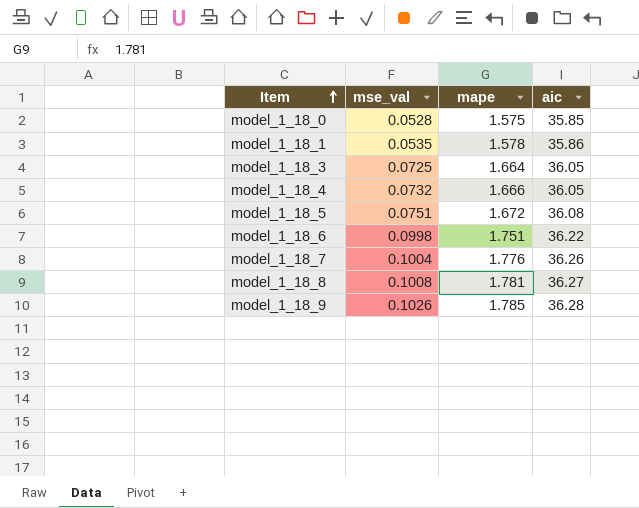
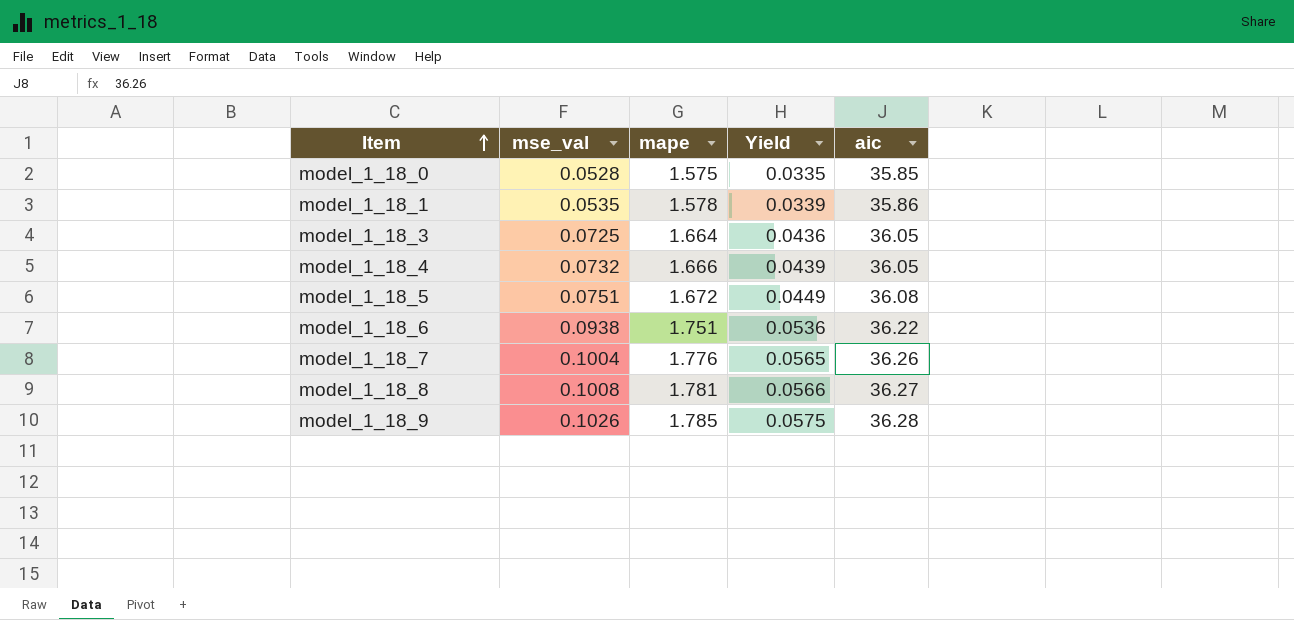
column Yield | formula: none -> [mse_val] / [mape]
model_1_18_6 | mse_val: 0.0998 -> 0.0938

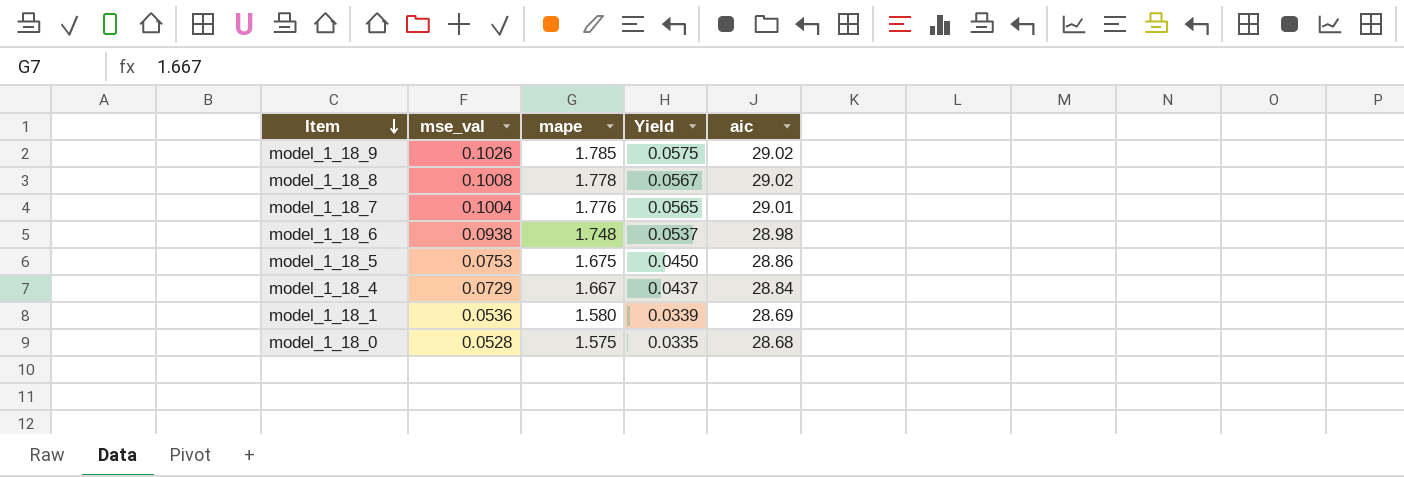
row order: Item ascending -> Item descending
row model_1_18_3: 0.0725 | 1.664 | 0.0436 | 36.05 -> none
model_1_18_9 | aic: 36.28 -> 29.02
model_1_18_8 | mape: 1.781 -> 1.778
model_1_18_8 | Yield: 0.0566 -> 0.0567
model_1_18_8 | aic: 36.27 -> 29.02
model_1_18_7 | aic: 36.26 -> 29.01
model_1_18_6 | mape: 1.751 -> 1.748
model_1_18_6 | Yield: 0.0536 -> 0.0537
model_1_18_6 | aic: 36.22 -> 28.98
model_1_18_5 | mse_val: 0.0751 -> 0.0753
model_1_18_5 | mape: 1.672 -> 1.675
model_1_18_5 | Yield: 0.0449 -> 0.0450
model_1_18_5 | aic: 36.08 -> 28.86
model_1_18_4 | mse_val: 0.0732 -> 0.0729
model_1_18_4 | mape: 1.666 -> 1.667
model_1_18_4 | Yield: 0.0439 -> 0.0437
model_1_18_4 | aic: 36.05 -> 28.84
model_1_18_1 | mse_val: 0.0535 -> 0.0536
model_1_18_1 | mape: 1.578 -> 1.580
model_1_18_1 | aic: 35.86 -> 28.69
model_1_18_0 | aic: 35.85 -> 28.68

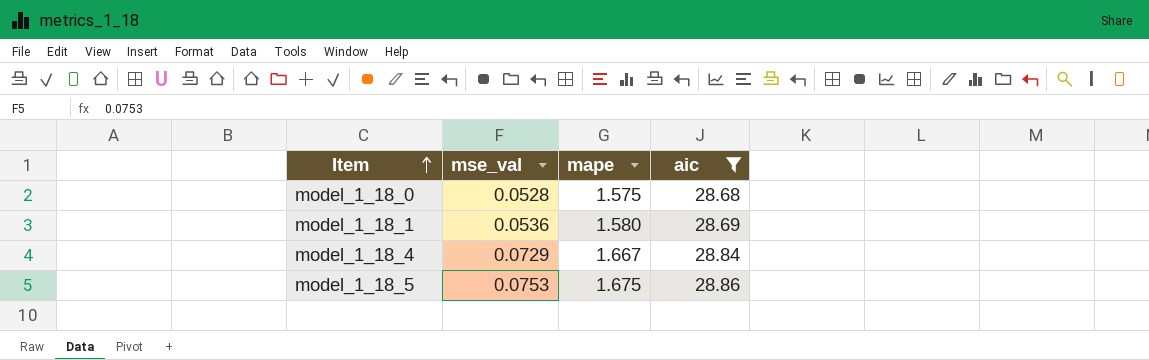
filter: none -> aic <= 28.86
row order: Item descending -> Item ascending
column Yield | formula: [mse_val] / [mape] -> none

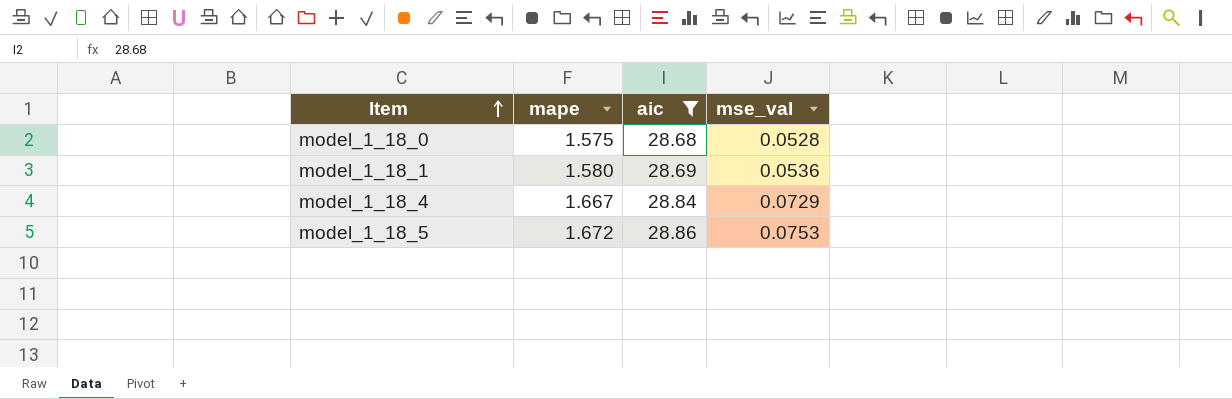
column mse_val | position: 2 -> 4
model_1_18_5 | mape: 1.675 -> 1.672

